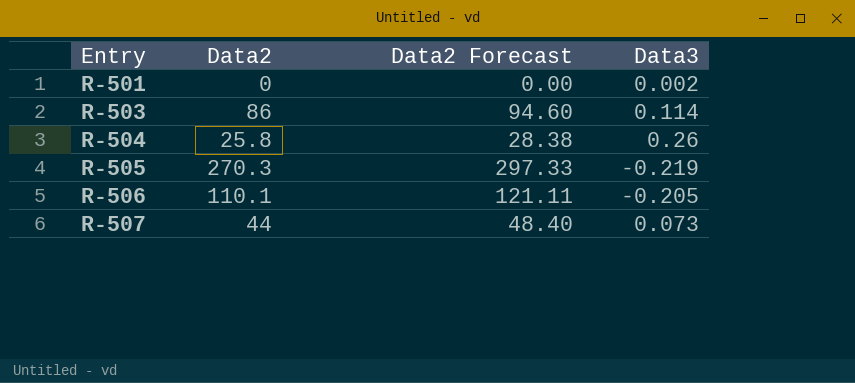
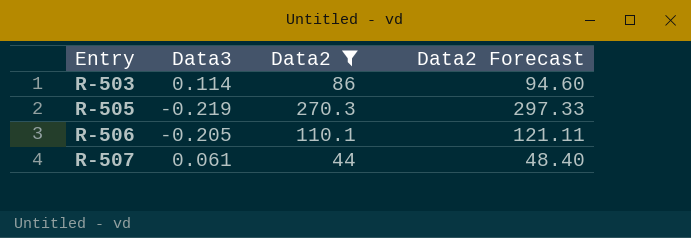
filter: none -> Data2 >= 44
column Data3 | position: 4 -> 2
R-507 | Data3: 0.073 -> 0.061

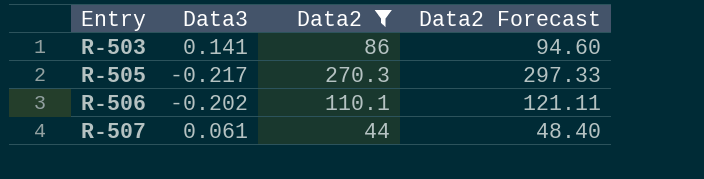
R-503 | Data3: 0.114 -> 0.141
R-505 | Data3: -0.219 -> -0.217
R-506 | Data3: -0.205 -> -0.202

